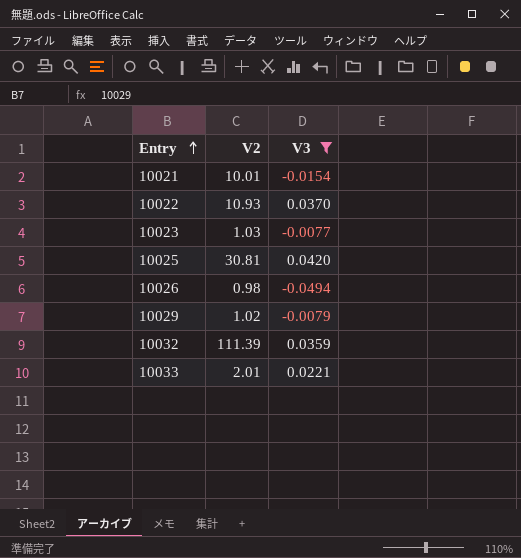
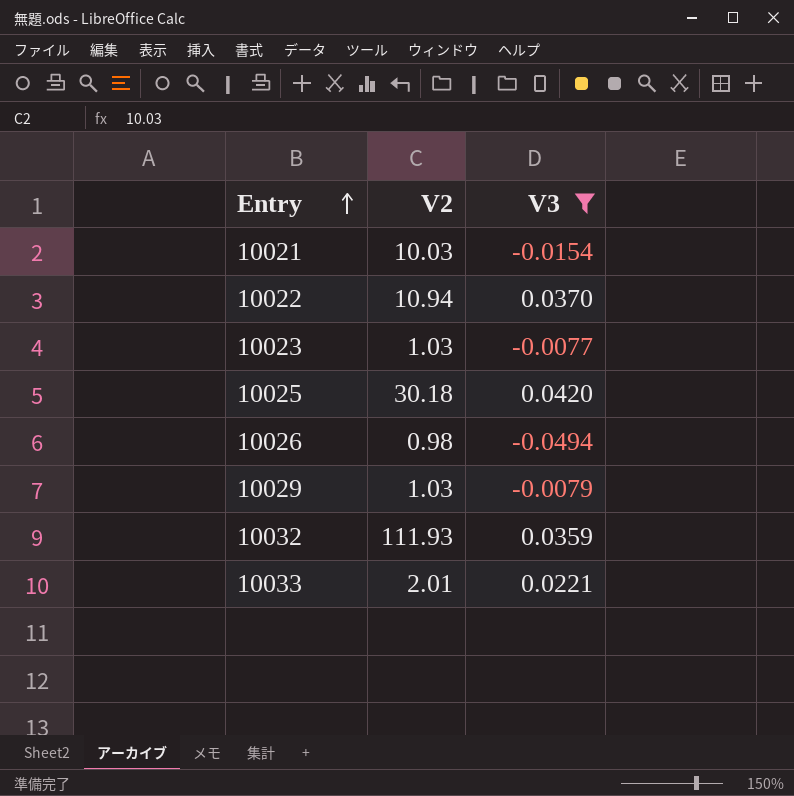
10021 | V2: 10.01 -> 10.03
10022 | V2: 10.93 -> 10.94
10025 | V2: 30.81 -> 30.18
10029 | V2: 1.02 -> 1.03
10032 | V2: 111.39 -> 111.93

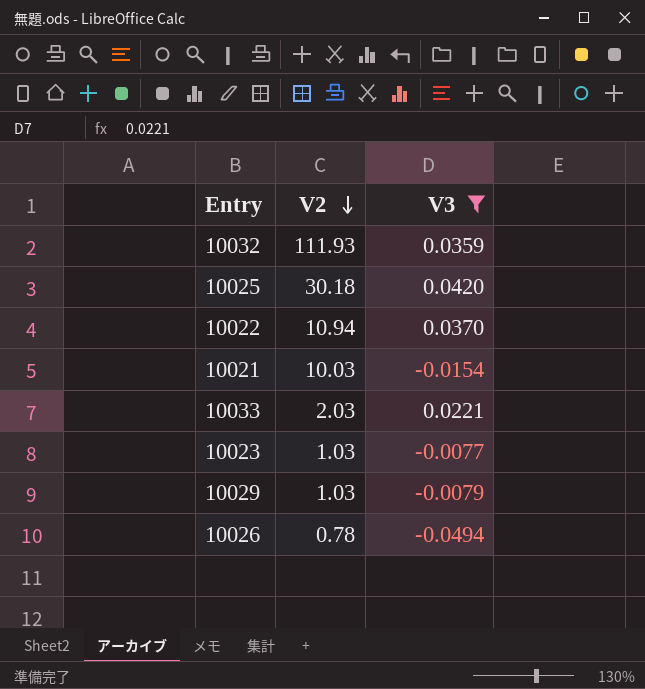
row order: Entry ascending -> V2 descending
10033 | V2: 2.01 -> 2.03
10026 | V2: 0.98 -> 0.78

